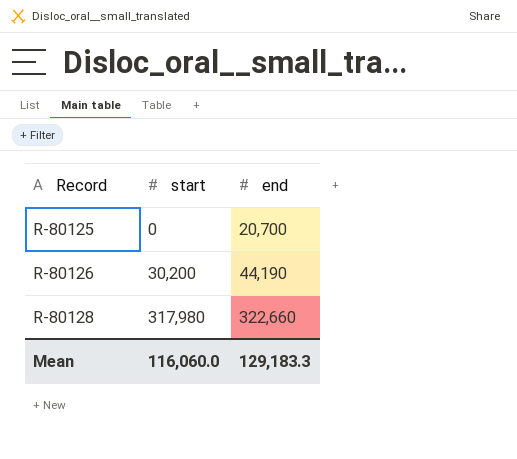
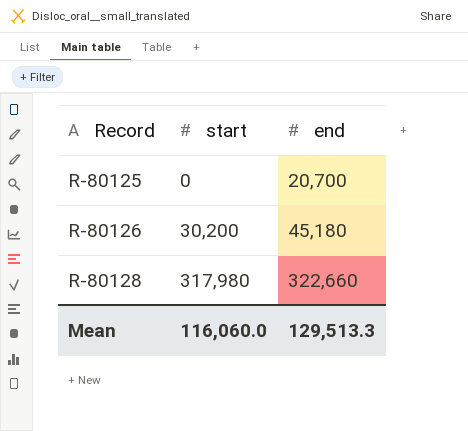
R-80126 | end: 44,190 -> 45,180
Mean | end: 129,183.3 -> 129,513.3

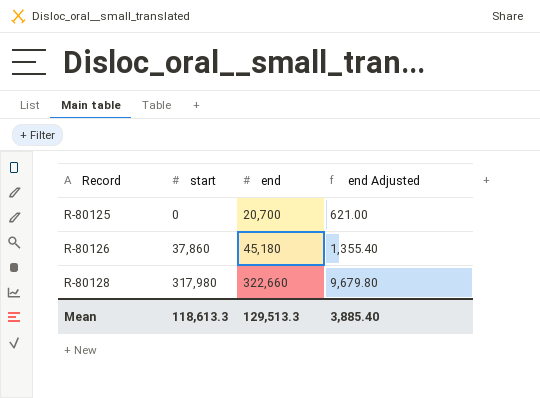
column end Adjusted | formula: none -> [end] * 0.03
R-80126 | start: 30,200 -> 37,860
Mean | start: 116,060.0 -> 118,613.3

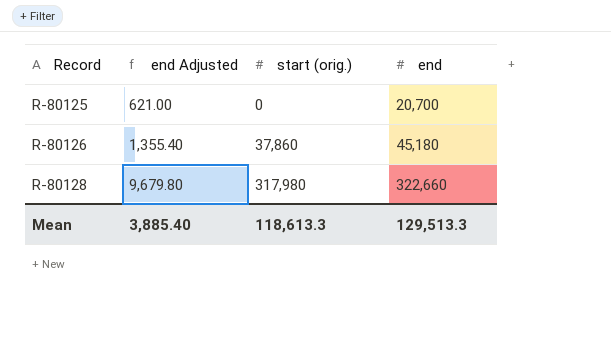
column end Adjusted | position: 4 -> 2
column name: start -> start (orig.)

